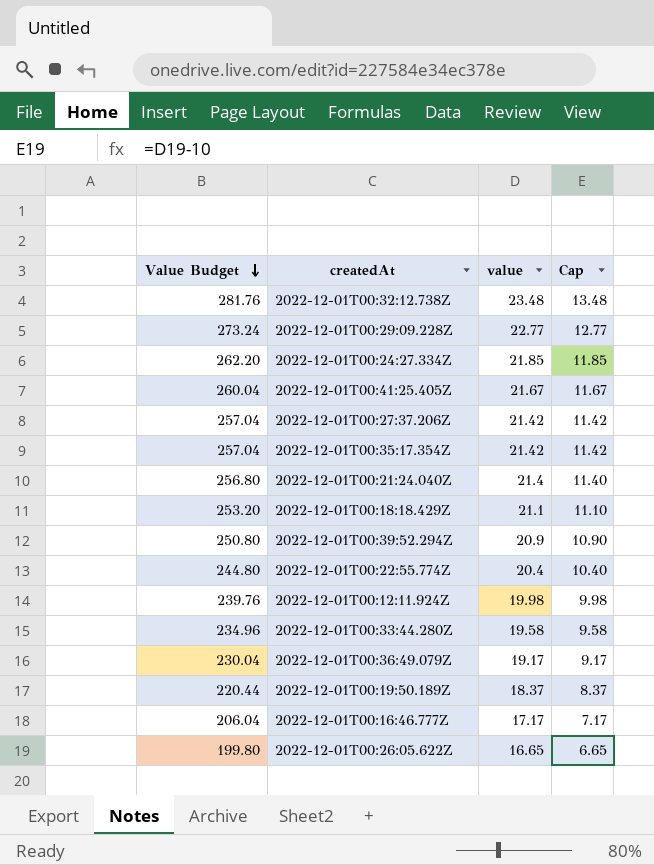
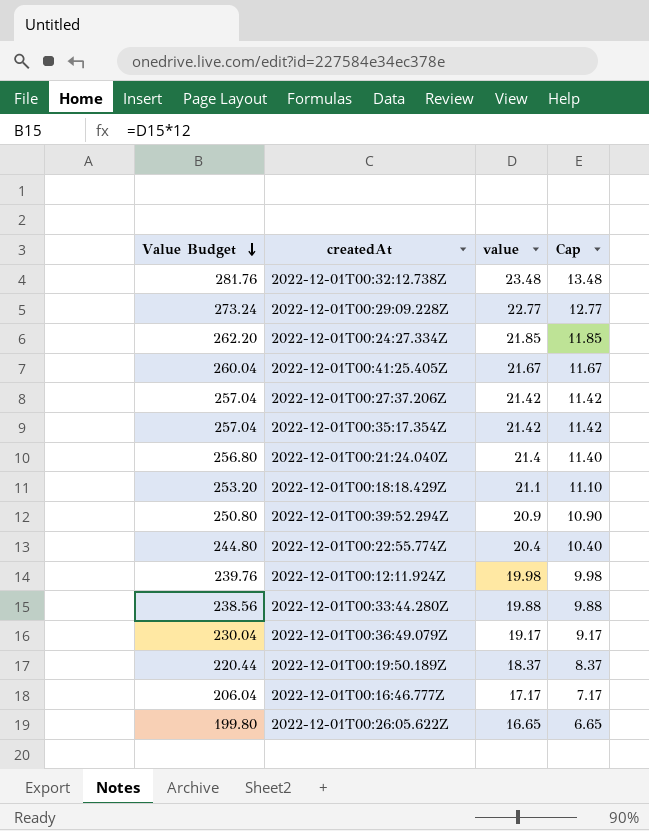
2022-12-01T00:33:44.280Z | Value Budget: 234.96 -> 238.56
2022-12-01T00:33:44.280Z | value: 19.58 -> 19.88
2022-12-01T00:33:44.280Z | Cap: 9.58 -> 9.88

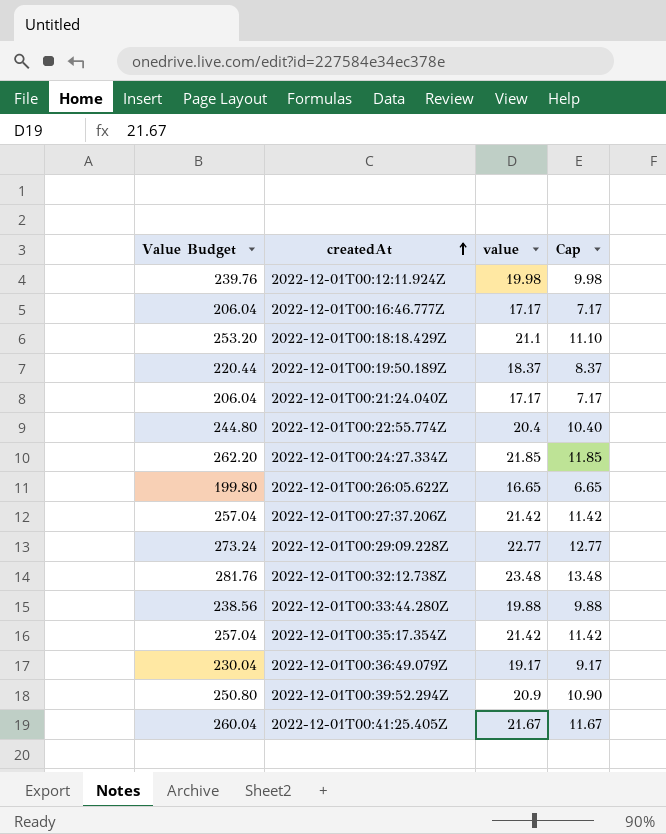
row order: Value Budget descending -> createdAt ascending
2022-12-01T00:21:24.040Z | Value Budget: 256.80 -> 206.04
2022-12-01T00:21:24.040Z | value: 21.4 -> 17.17
2022-12-01T00:21:24.040Z | Cap: 11.40 -> 7.17

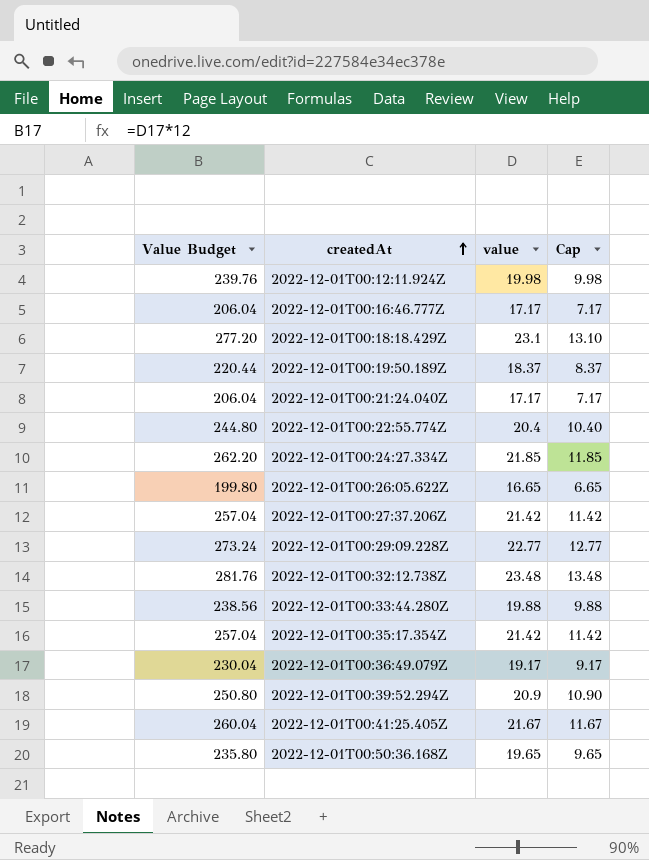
2022-12-01T00:18:18.429Z | Value Budget: 253.20 -> 277.20
2022-12-01T00:18:18.429Z | value: 21.1 -> 23.1
2022-12-01T00:18:18.429Z | Cap: 11.10 -> 13.10
row 2022-12-01T00:50:36.168Z: none -> 235.80 | 19.65 | 9.65

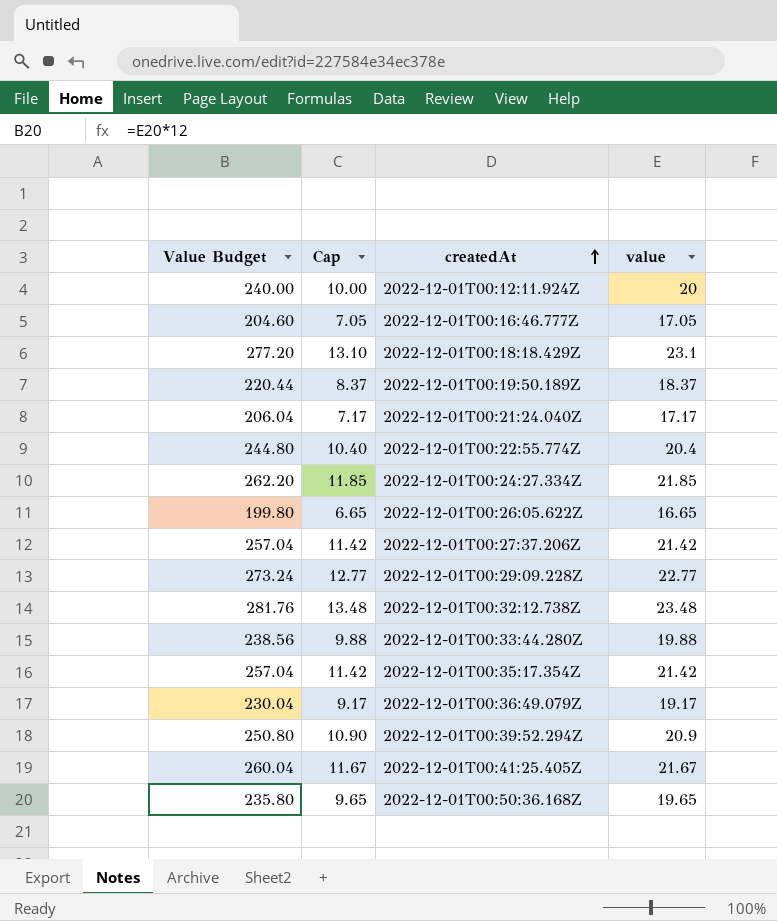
column Cap | position: 4 -> 2
2022-12-01T00:12:11.924Z | Value Budget: 239.76 -> 240.00
2022-12-01T00:12:11.924Z | Cap: 9.98 -> 10.00
2022-12-01T00:12:11.924Z | value: 19.98 -> 20
2022-12-01T00:16:46.777Z | Value Budget: 206.04 -> 204.60
2022-12-01T00:16:46.777Z | Cap: 7.17 -> 7.05
2022-12-01T00:16:46.777Z | value: 17.17 -> 17.05

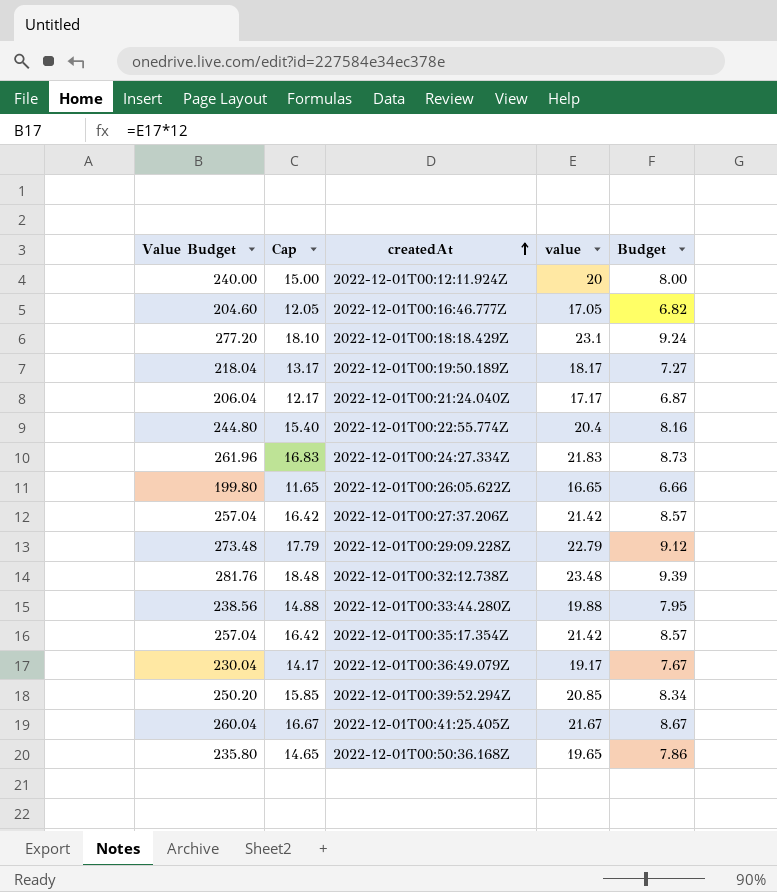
column Cap | formula: [value] - 10 -> [value] - 5
column Budget | formula: none -> [value] * 0.4
2022-12-01T00:19:50.189Z | Value Budget: 220.44 -> 218.04
2022-12-01T00:19:50.189Z | value: 18.37 -> 18.17
2022-12-01T00:24:27.334Z | Value Budget: 262.20 -> 261.96
2022-12-01T00:24:27.334Z | value: 21.85 -> 21.83
2022-12-01T00:29:09.228Z | Value Budget: 273.24 -> 273.48
2022-12-01T00:29:09.228Z | value: 22.77 -> 22.79
2022-12-01T00:39:52.294Z | Value Budget: 250.80 -> 250.20
2022-12-01T00:39:52.294Z | value: 20.9 -> 20.85

